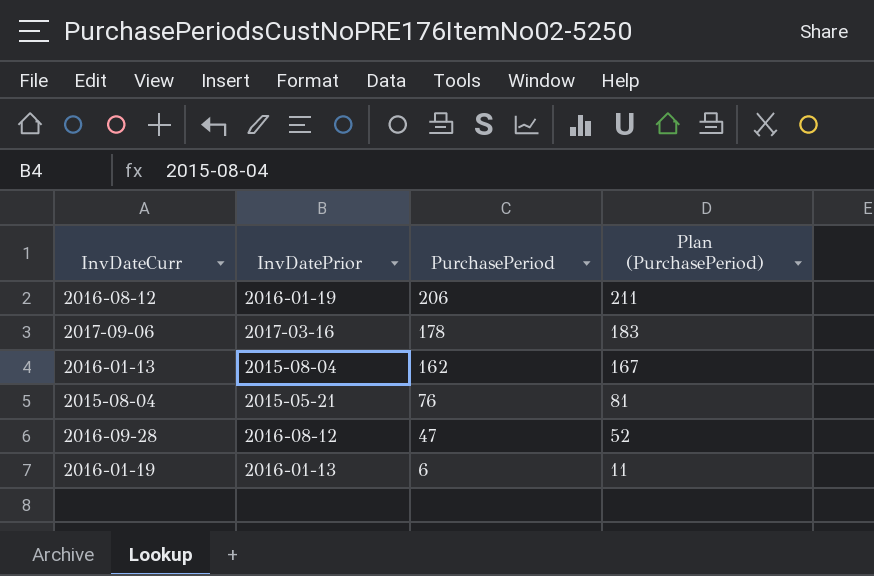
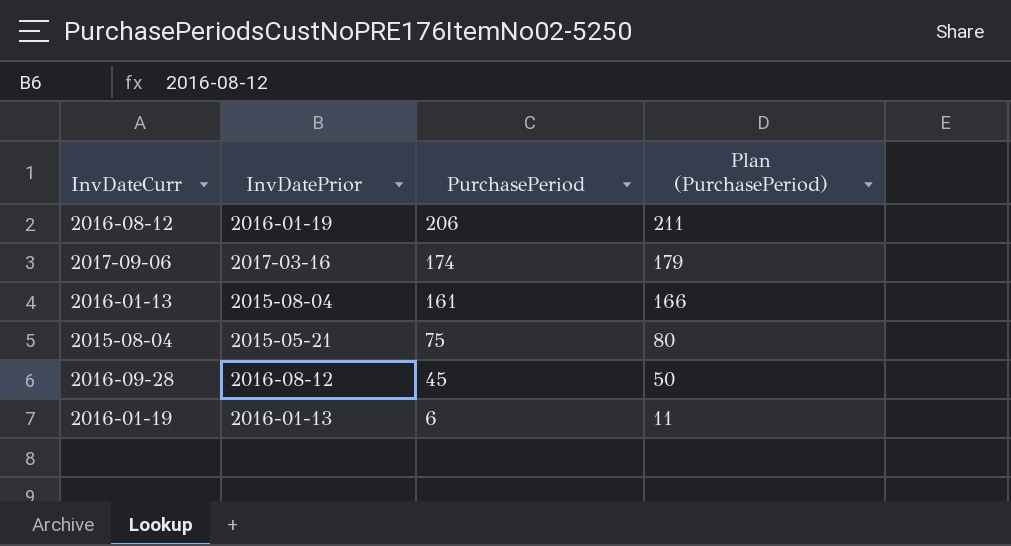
2017-09-06 | PurchasePeriod: 178 -> 174
2017-09-06 | Plan (PurchasePeriod): 183 -> 179
2016-01-13 | PurchasePeriod: 162 -> 161
2016-01-13 | Plan (PurchasePeriod): 167 -> 166
2015-08-04 | PurchasePeriod: 76 -> 75
2015-08-04 | Plan (PurchasePeriod): 81 -> 80
2016-09-28 | PurchasePeriod: 47 -> 45
2016-09-28 | Plan (PurchasePeriod): 52 -> 50

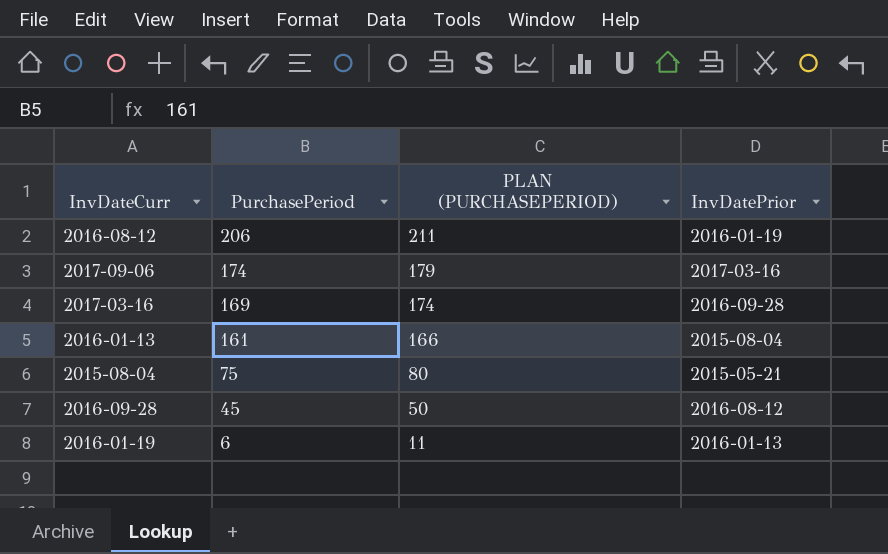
column name: Plan (PurchasePeriod) -> PLAN (PURCHASEPERIOD)
column InvDatePrior | position: 2 -> 4
row 2017-03-16: none -> 169 | 174 | 2016-09-28

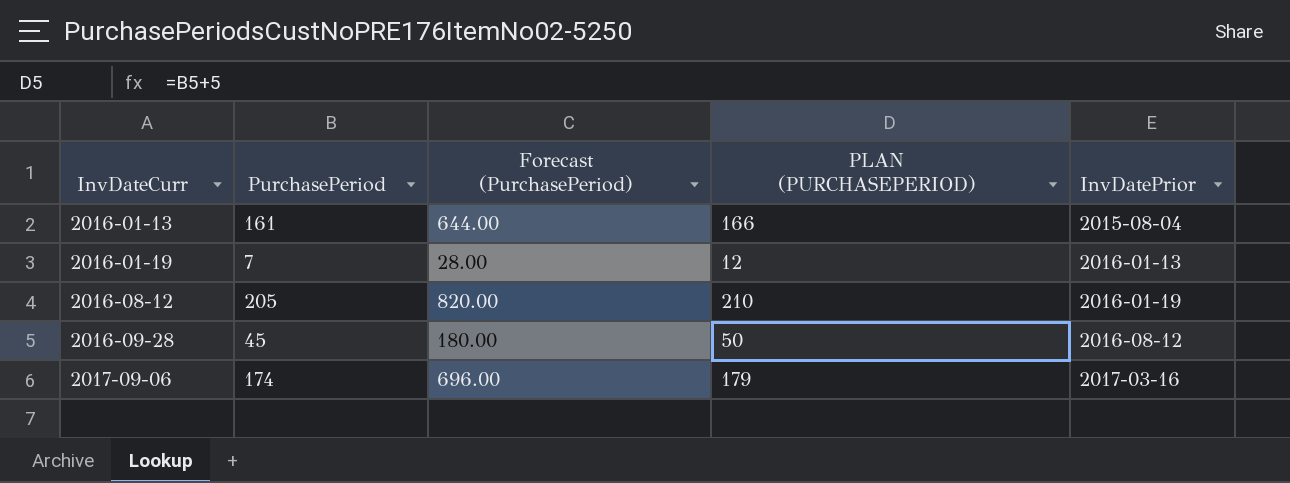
row order: PurchasePeriod descending -> InvDateCurr ascending
column Forecast (PurchasePeriod) | formula: none -> [PurchasePeriod] * 4
row 2017-03-16: 169 | 174 | 2016-09-28 -> none
row 2015-08-04: 75 | 80 | 2015-05-21 -> none
2016-01-19 | PurchasePeriod: 6 -> 7
2016-01-19 | PLAN (PURCHASEPERIOD): 11 -> 12
2016-08-12 | PurchasePeriod: 206 -> 205
2016-08-12 | PLAN (PURCHASEPERIOD): 211 -> 210

